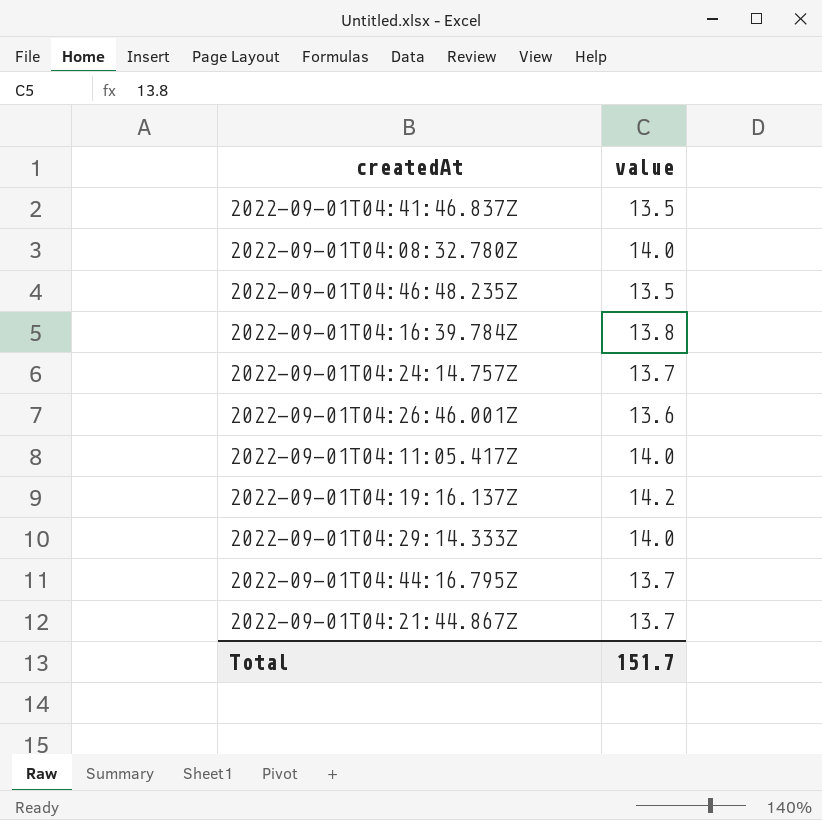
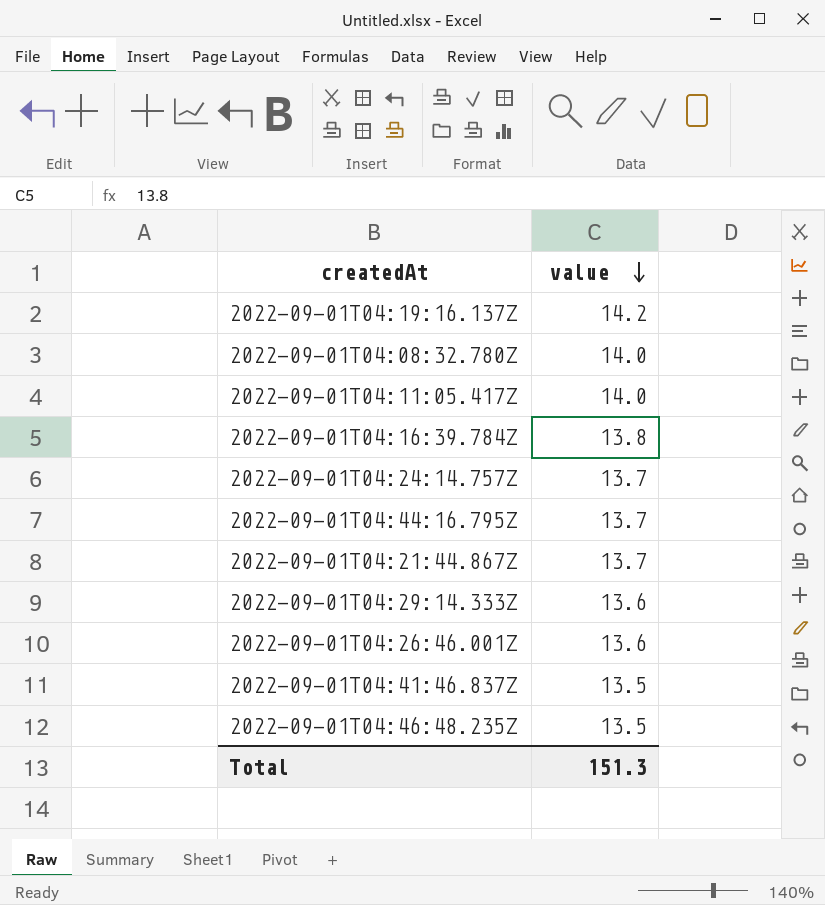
row order: none -> value descending
2022-09-01T04:29:14.333Z | value: 14.0 -> 13.6
Total | value: 151.7 -> 151.3

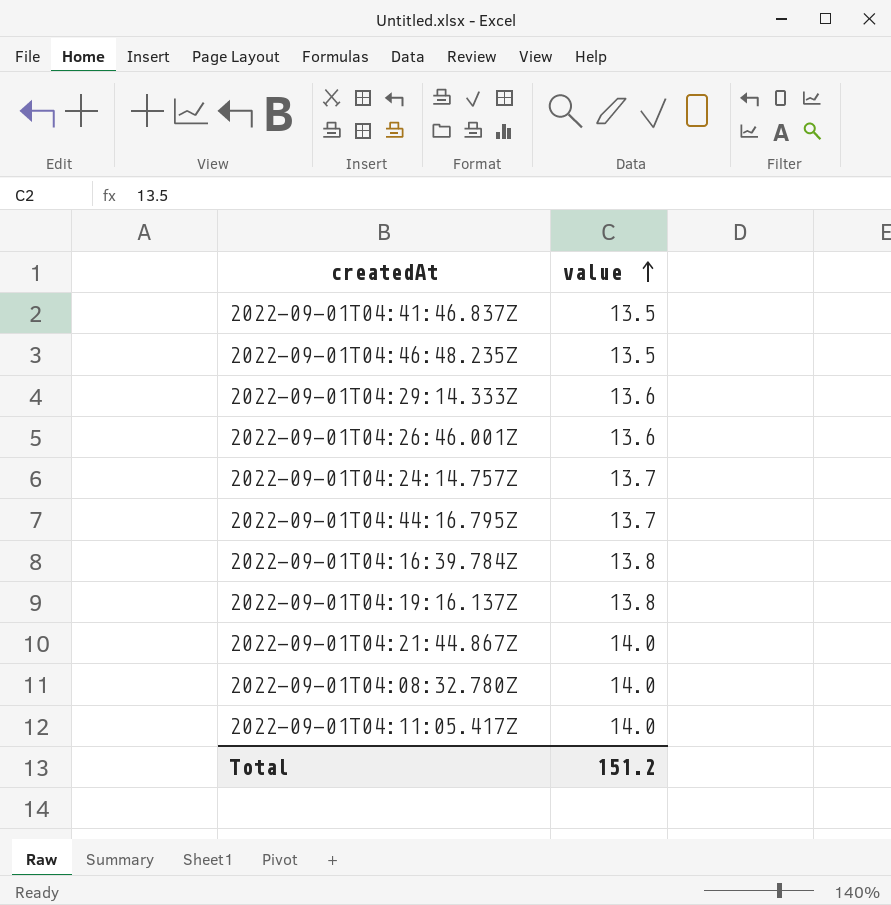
row order: value descending -> value ascending
2022-09-01T04:19:16.137Z | value: 14.2 -> 13.8
2022-09-01T04:21:44.867Z | value: 13.7 -> 14.0
Total | value: 151.3 -> 151.2

